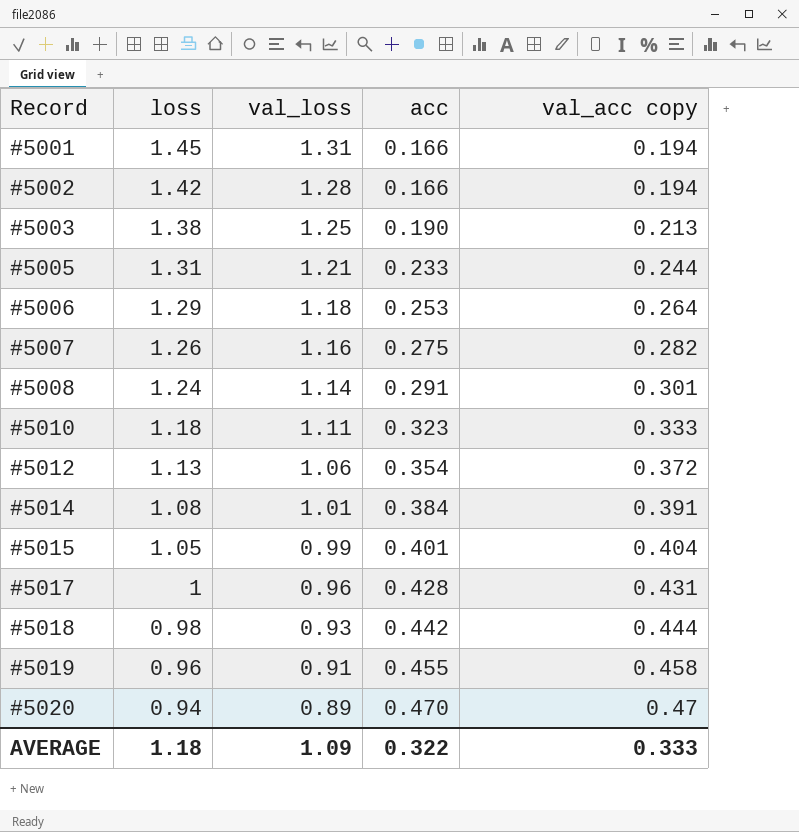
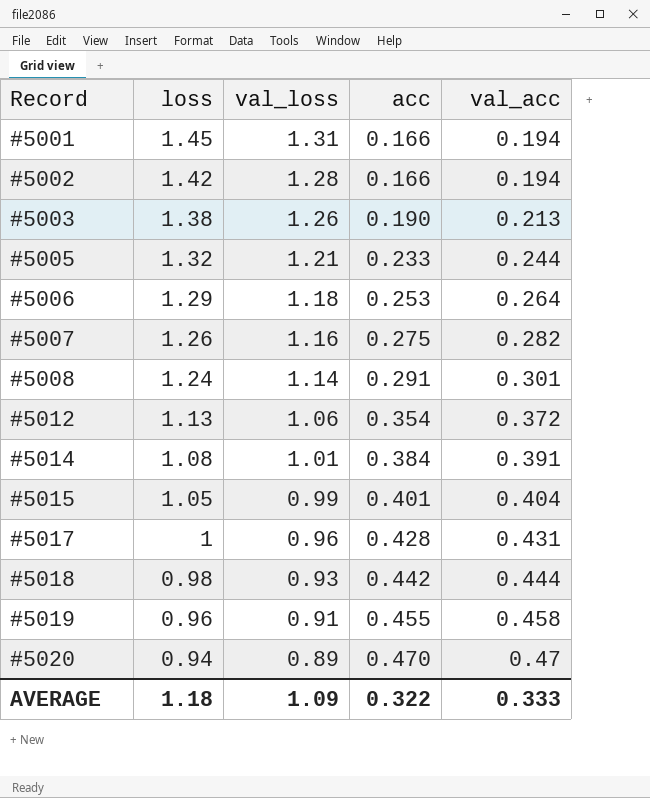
column name: val_acc copy -> val_acc
row #5010: 1.18 | 1.11 | 0.323 | 0.333 -> none
#5003 | val_loss: 1.25 -> 1.26
#5005 | loss: 1.31 -> 1.32

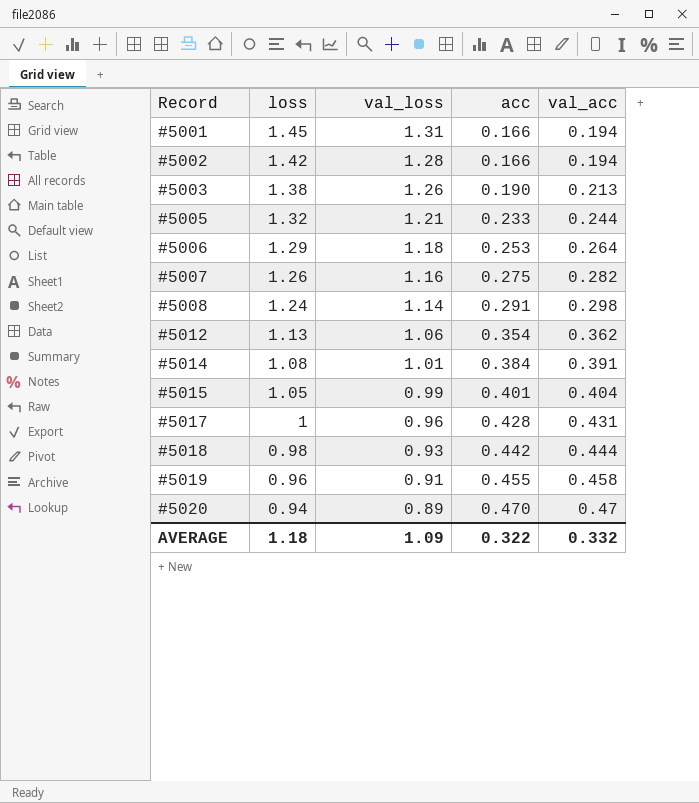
#5008 | val_acc: 0.301 -> 0.298
#5012 | val_acc: 0.372 -> 0.362
AVERAGE | val_acc: 0.333 -> 0.332

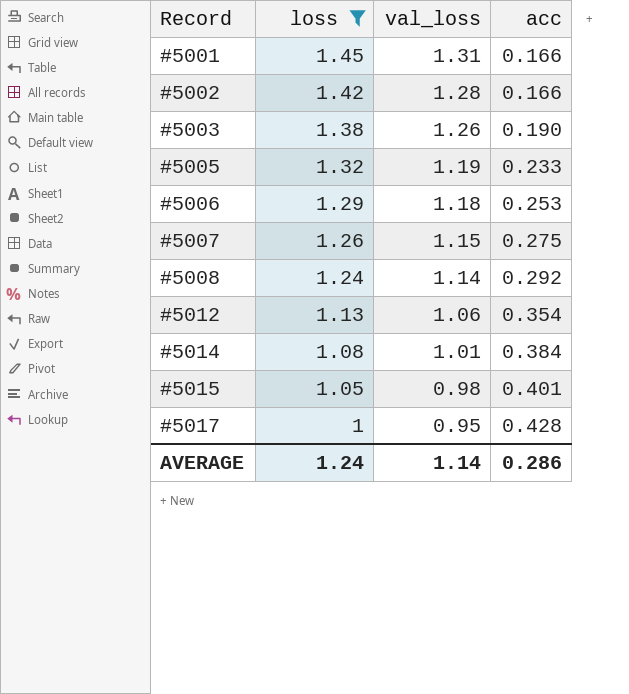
filter: none -> loss >= 1
column val_acc | position: 5 -> none
#5005 | val_loss: 1.21 -> 1.19
#5007 | val_loss: 1.16 -> 1.15
#5008 | acc: 0.291 -> 0.292
#5015 | val_loss: 0.99 -> 0.98
#5017 | val_loss: 0.96 -> 0.95
AVERAGE | loss: 1.18 -> 1.24
AVERAGE | val_loss: 1.09 -> 1.14
AVERAGE | acc: 0.322 -> 0.286

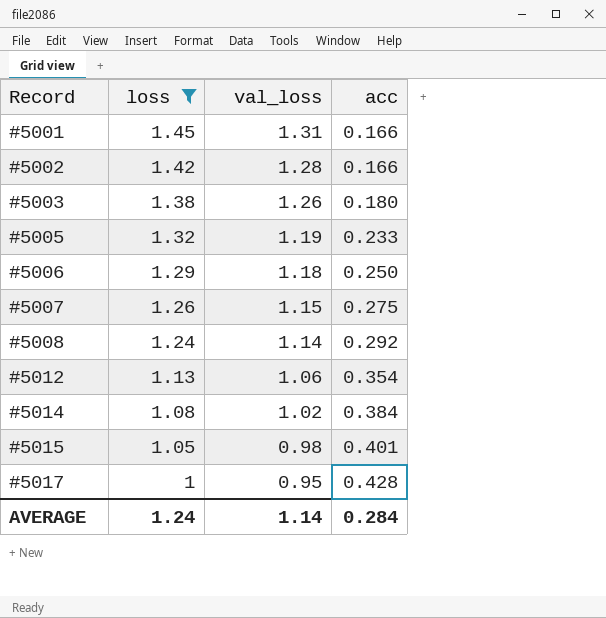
#5003 | acc: 0.190 -> 0.180
#5006 | acc: 0.253 -> 0.250
#5014 | val_loss: 1.01 -> 1.02
AVERAGE | acc: 0.286 -> 0.284

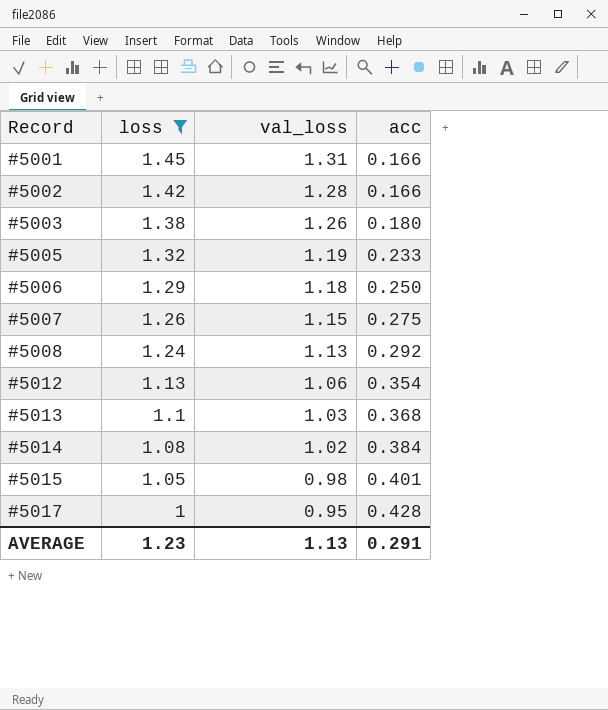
#5008 | val_loss: 1.14 -> 1.13
row #5013: none -> 1.1 | 1.03 | 0.368
AVERAGE | loss: 1.24 -> 1.23
AVERAGE | val_loss: 1.14 -> 1.13
AVERAGE | acc: 0.284 -> 0.291

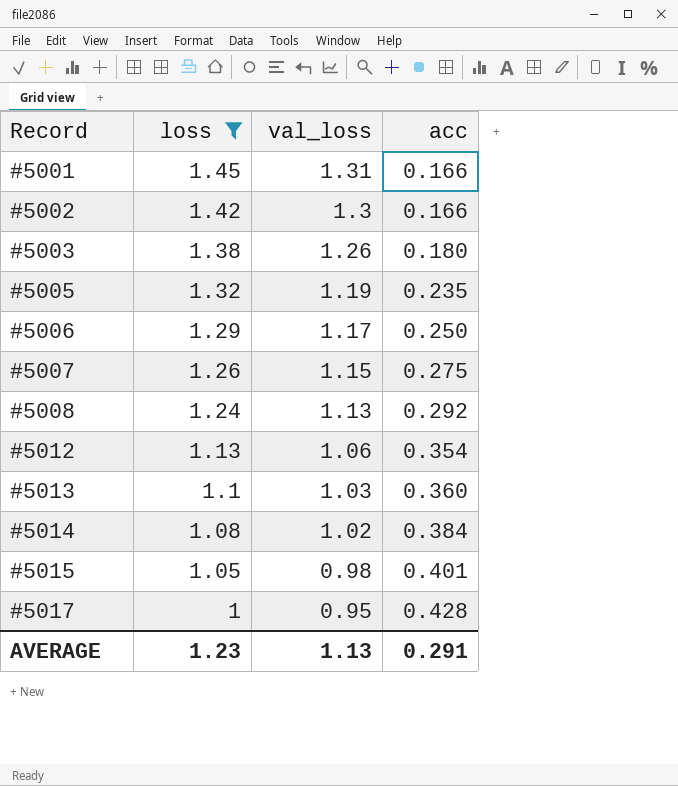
#5002 | val_loss: 1.28 -> 1.3
#5005 | acc: 0.233 -> 0.235
#5006 | val_loss: 1.18 -> 1.17
#5013 | acc: 0.368 -> 0.360

